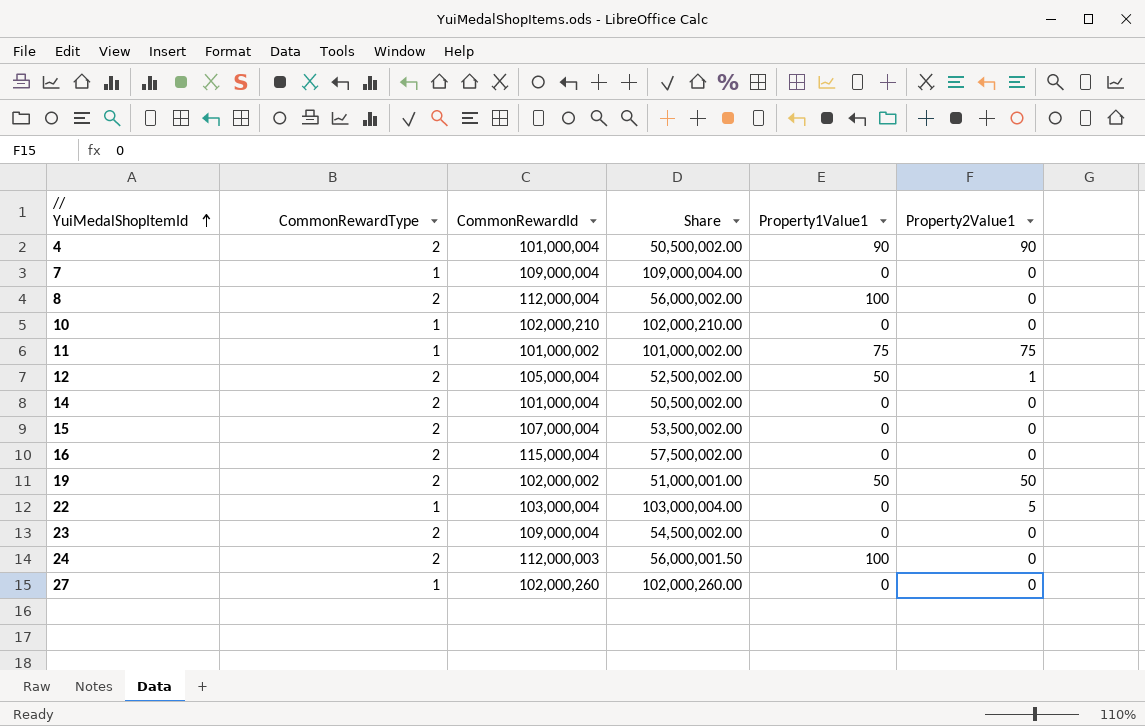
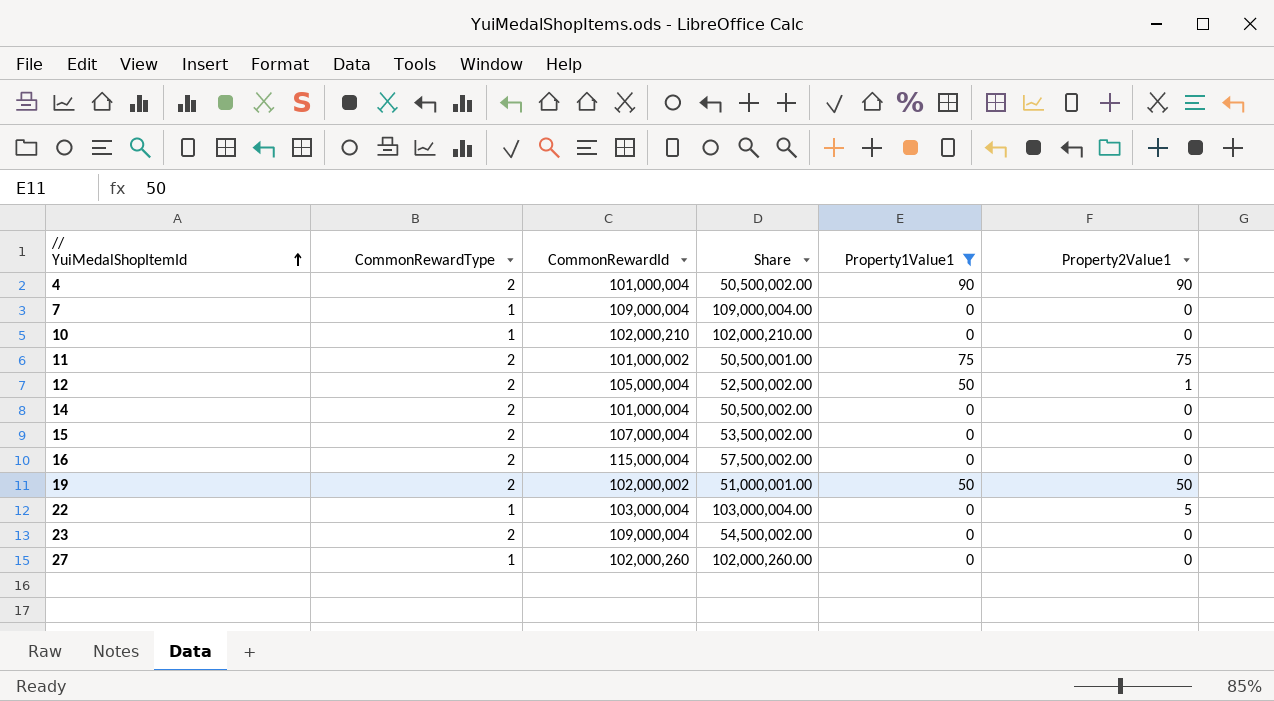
filter: none -> Property1Value1 != 100
11 | CommonRewardType: 1 -> 2
11 | Share: 101,000,002.00 -> 50,500,001.00

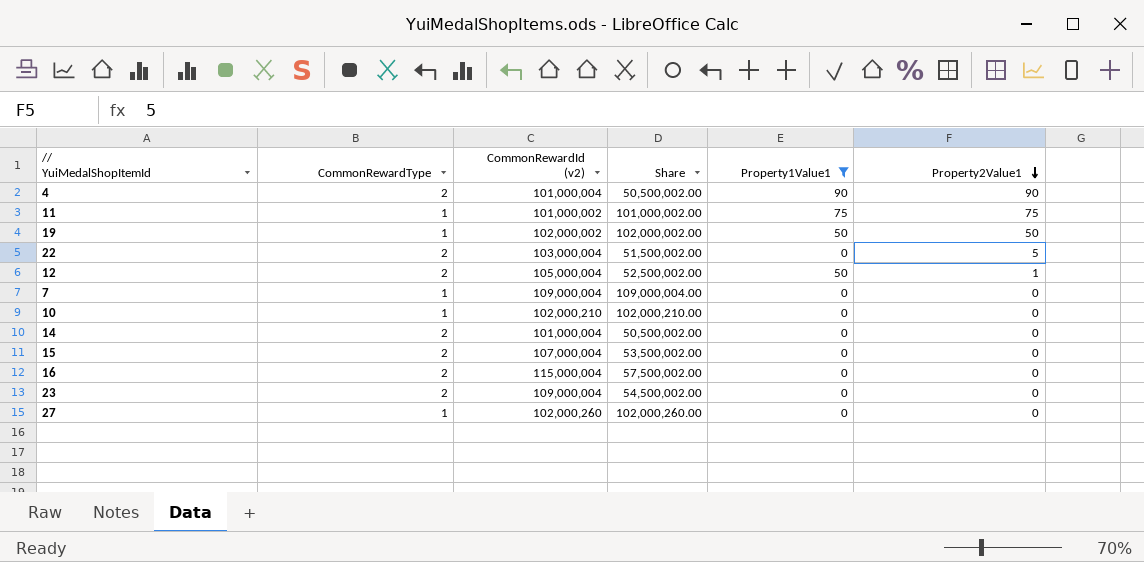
row order: // YuiMedalShopItemId ascending -> Property2Value1 descending
column name: CommonRewardId -> CommonRewardId (v2)
11 | CommonRewardType: 2 -> 1
11 | Share: 50,500,001.00 -> 101,000,002.00
19 | CommonRewardType: 2 -> 1
19 | Share: 51,000,001.00 -> 102,000,002.00
22 | CommonRewardType: 1 -> 2
22 | Share: 103,000,004.00 -> 51,500,002.00

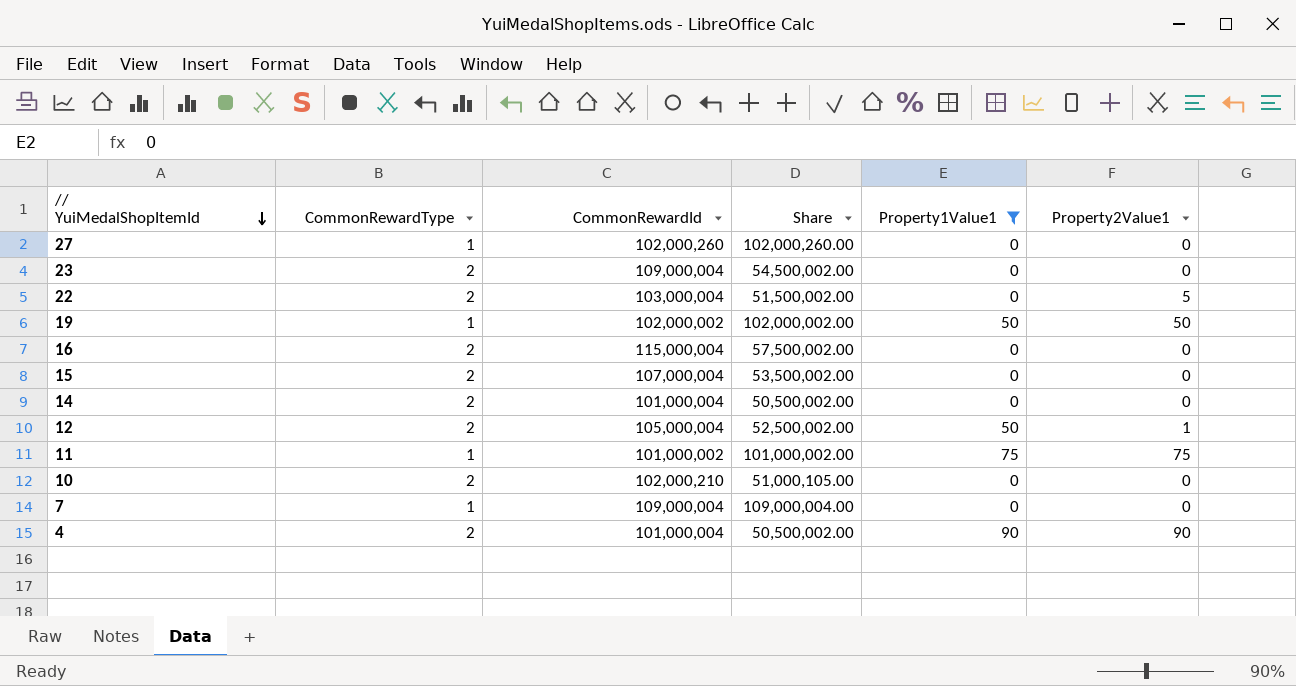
row order: Property2Value1 descending -> // YuiMedalShopItemId descending
column name: CommonRewardId (v2) -> CommonRewardId
10 | CommonRewardType: 1 -> 2
10 | Share: 102,000,210.00 -> 51,000,105.00

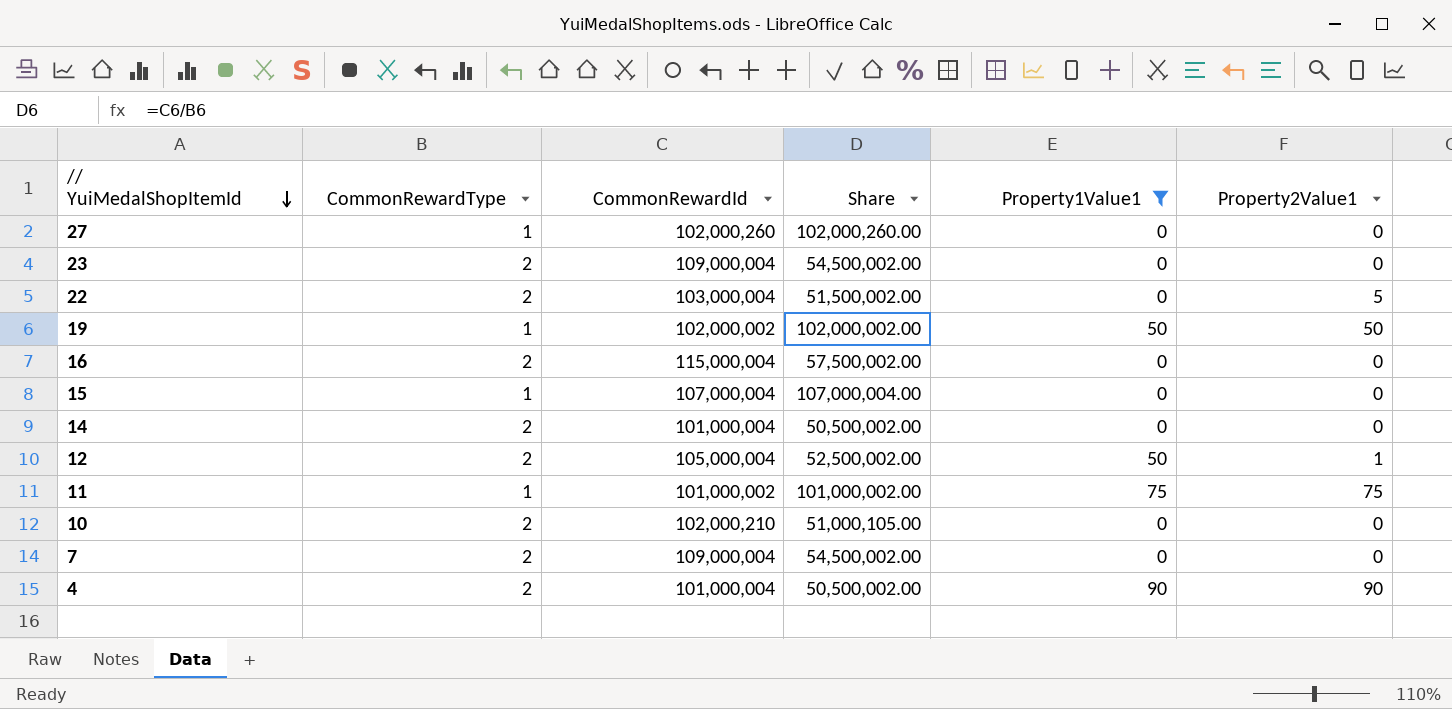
15 | CommonRewardType: 2 -> 1
15 | Share: 53,500,002.00 -> 107,000,004.00
7 | CommonRewardType: 1 -> 2
7 | Share: 109,000,004.00 -> 54,500,002.00

